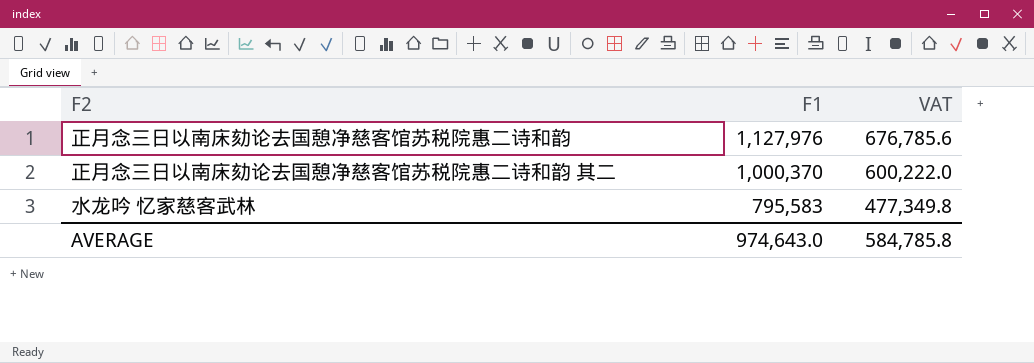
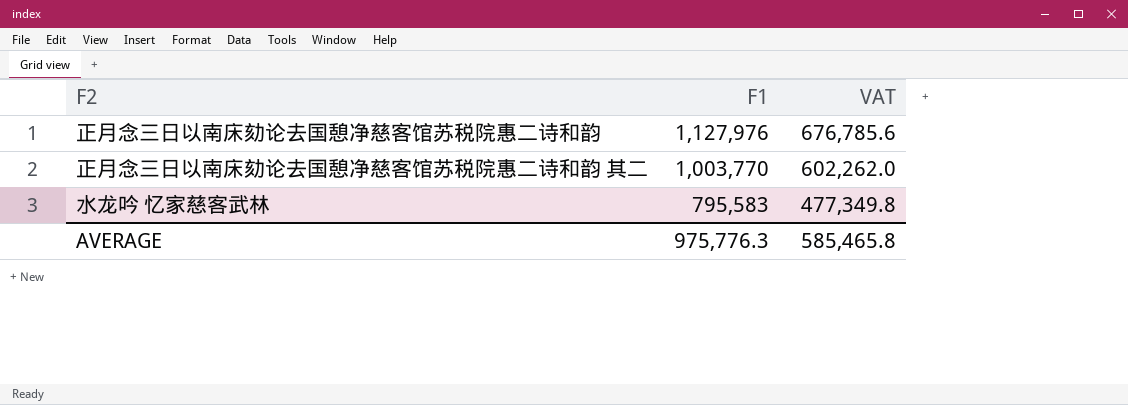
正月念三日以南床劾论去国憩净慈客馆苏税院惠二诗和韵 其二 | F1: 1,000,370 -> 1,003,770
正月念三日以南床劾论去国憩净慈客馆苏税院惠二诗和韵 其二 | VAT: 600,222.0 -> 602,262.0
AVERAGE | F1: 974,643.0 -> 975,776.3
AVERAGE | VAT: 584,785.8 -> 585,465.8

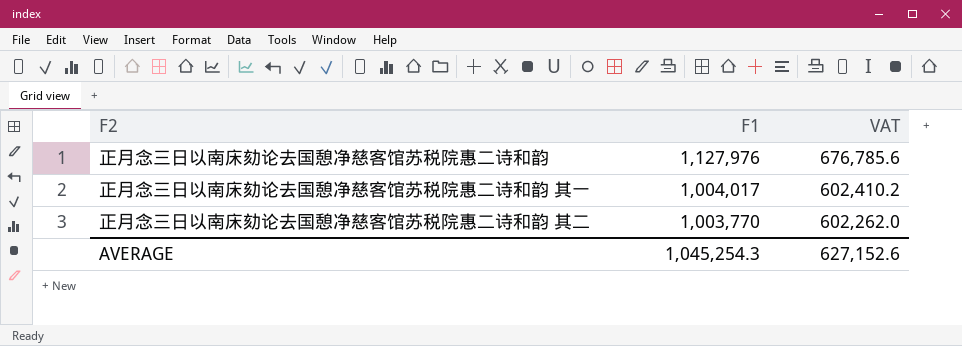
row 水龙吟 忆家慈客武林: 795,583 | 477,349.8 -> none
row 正月念三日以南床劾论去国憩净慈客馆苏税院惠二诗和韵 其一: none -> 1,004,017 | 602,410.2
AVERAGE | F1: 975,776.3 -> 1,045,254.3
AVERAGE | VAT: 585,465.8 -> 627,152.6

